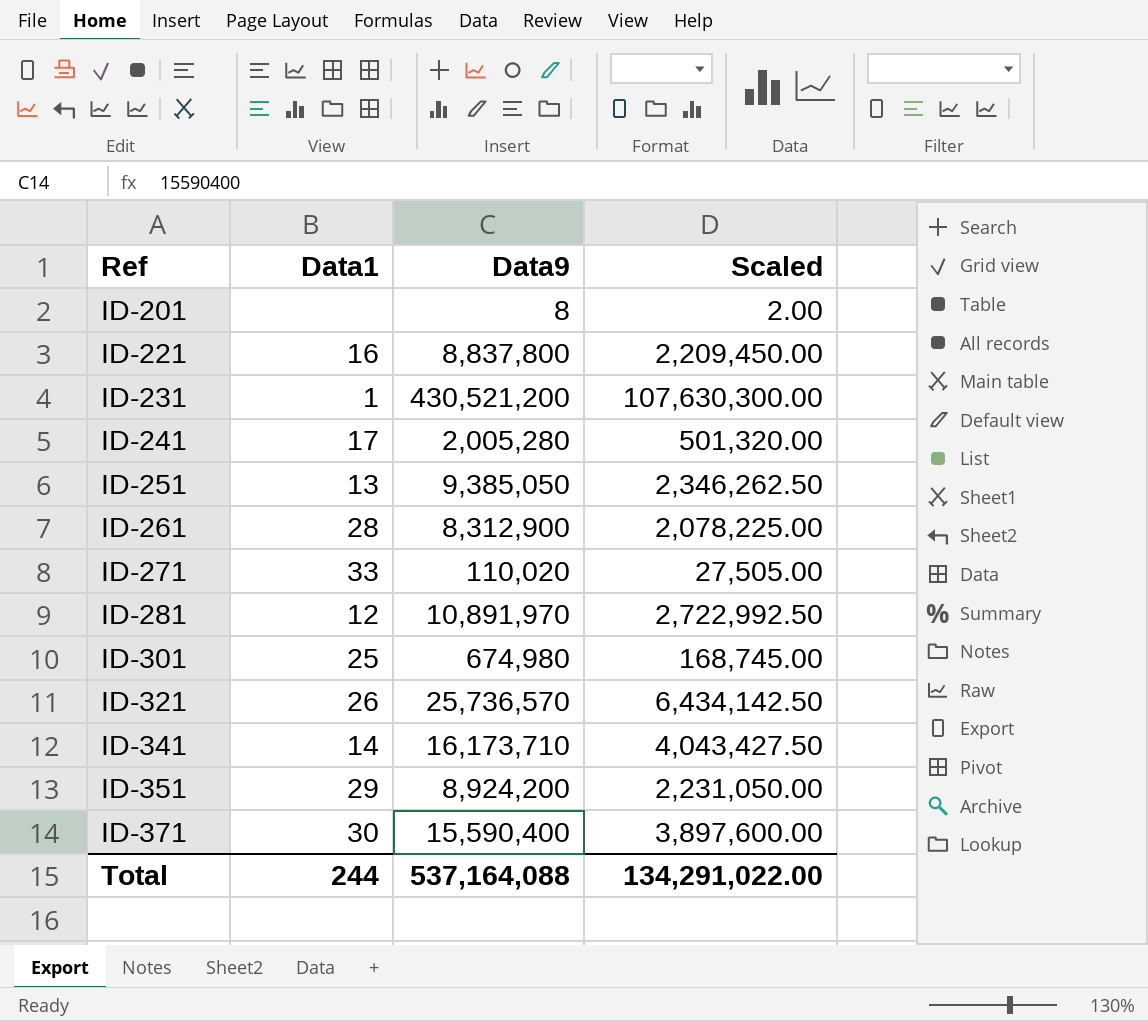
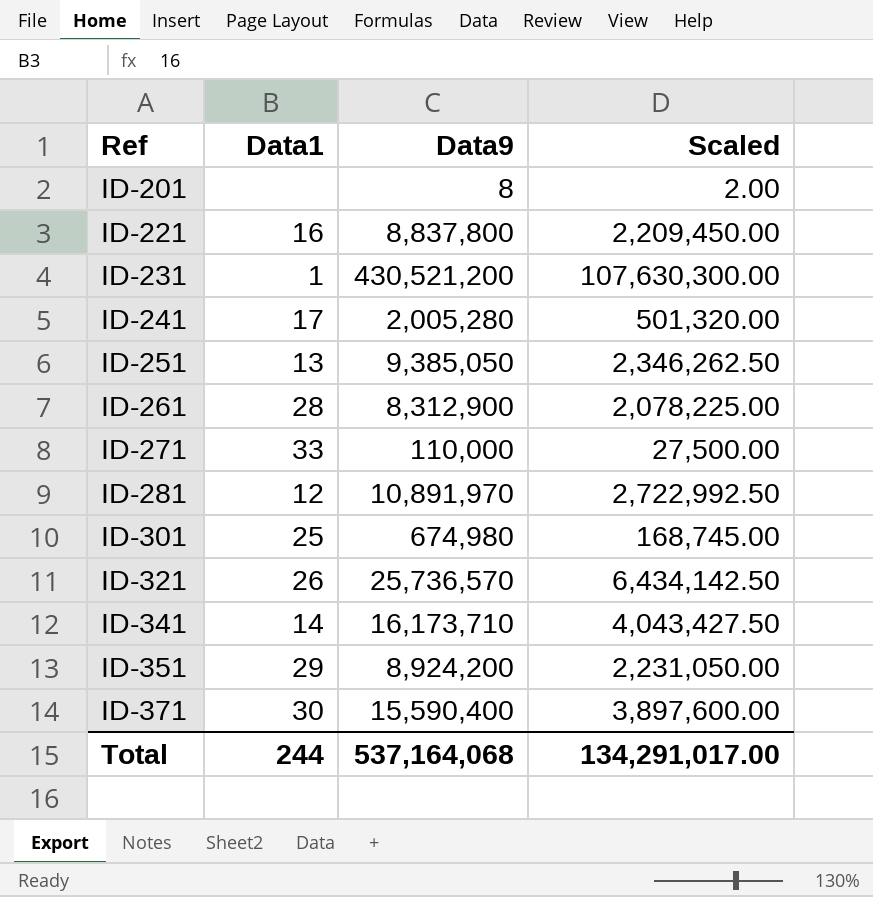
ID-271 | Data9: 110,020 -> 110,000
ID-271 | Scaled: 27,505.00 -> 27,500.00
Total | Data9: 537,164,088 -> 537,164,068
Total | Scaled: 134,291,022.00 -> 134,291,017.00

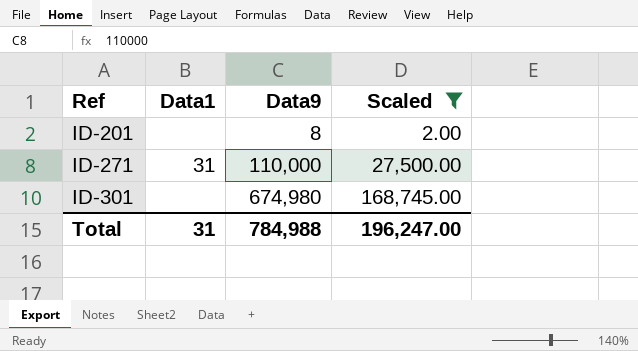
filter: none -> Scaled <= 168,745.00
ID-271 | Data1: 33 -> 31
ID-301 | Data1: 25 -> none
Total | Data1: 244 -> 31
Total | Data9: 537,164,068 -> 784,988
Total | Scaled: 134,291,017.00 -> 196,247.00

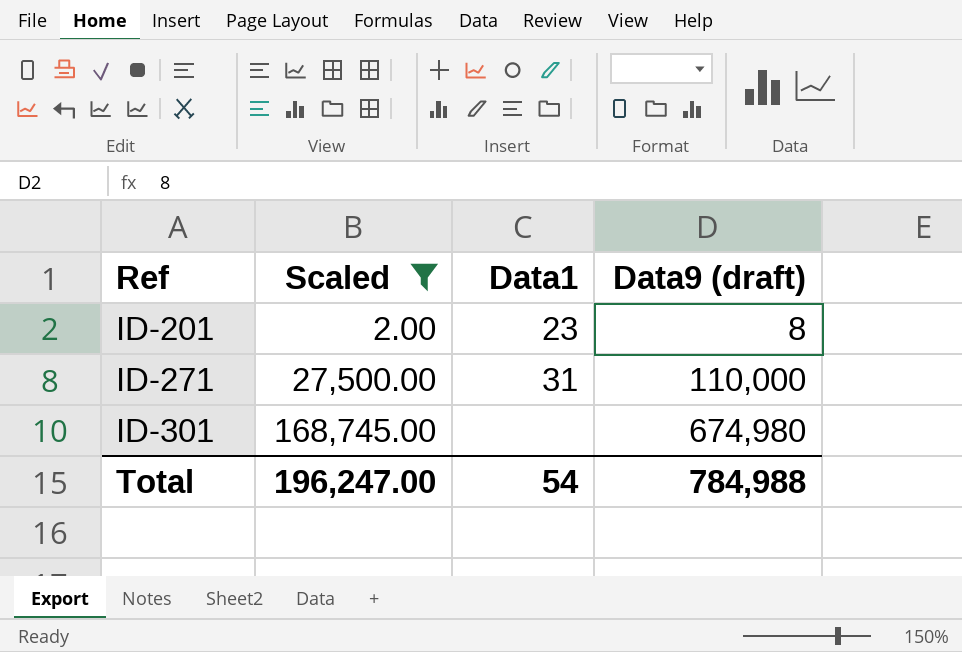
column Scaled | position: 4 -> 2
column name: Data9 -> Data9 (draft)
ID-201 | Data1: none -> 23
Total | Data1: 31 -> 54

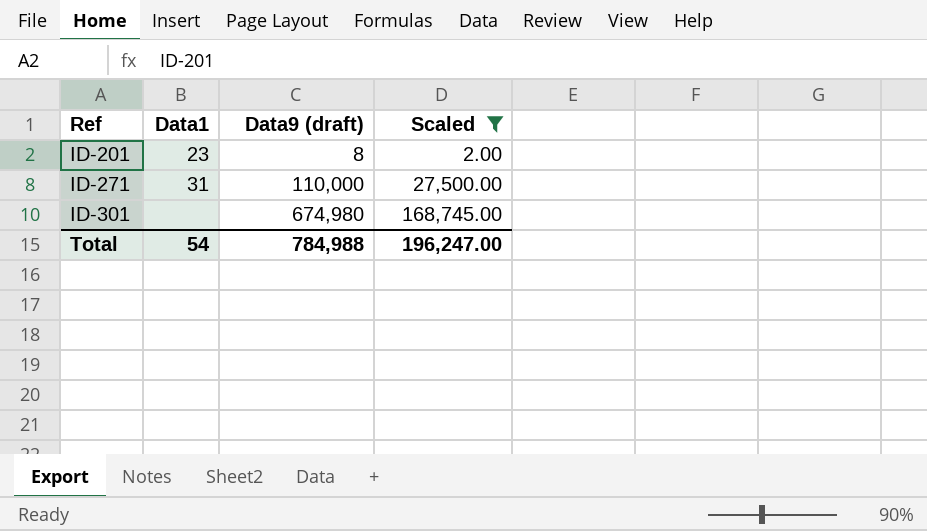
column Scaled | position: 2 -> 4

